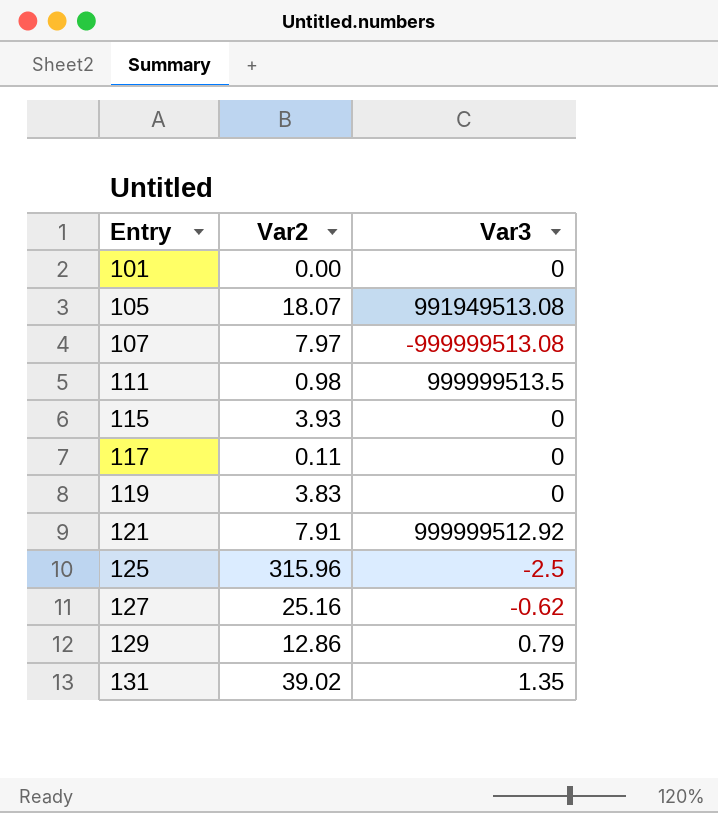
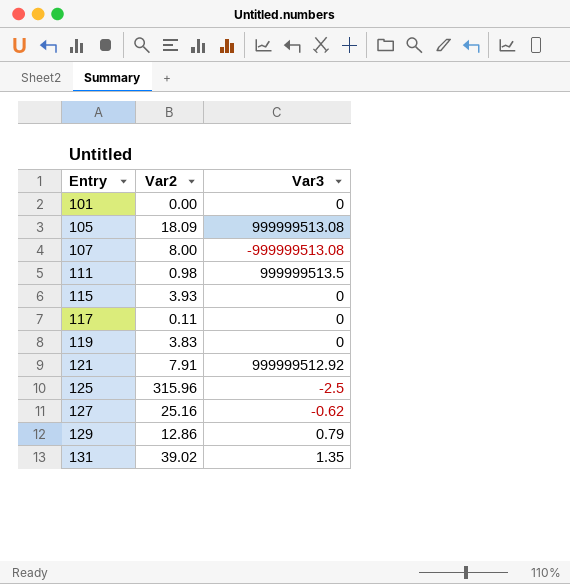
105 | Var2: 18.07 -> 18.09
105 | Var3: 991949513.08 -> 999999513.08
107 | Var2: 7.97 -> 8.00

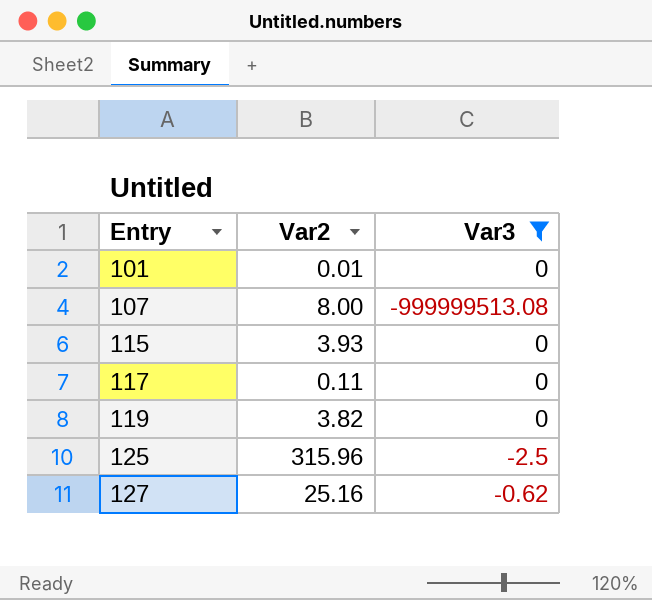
filter: none -> Var3 <= 0
101 | Var2: 0.00 -> 0.01
119 | Var2: 3.83 -> 3.82

